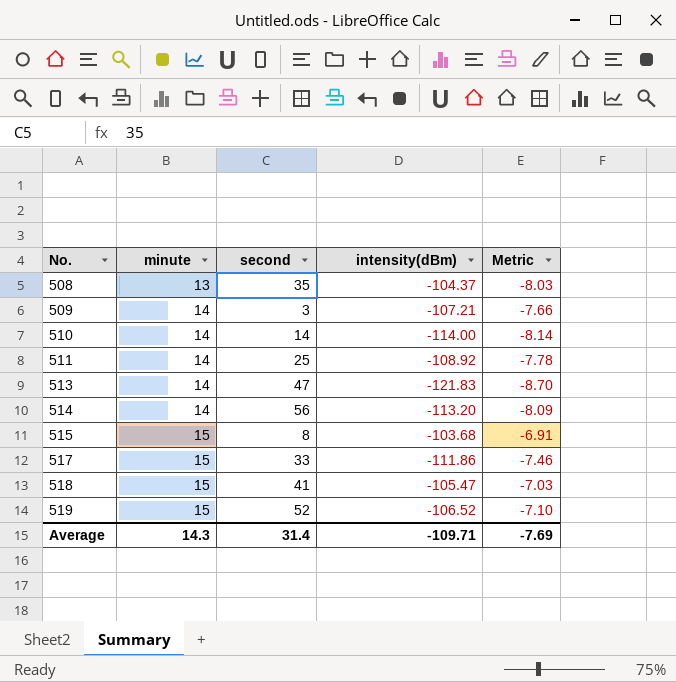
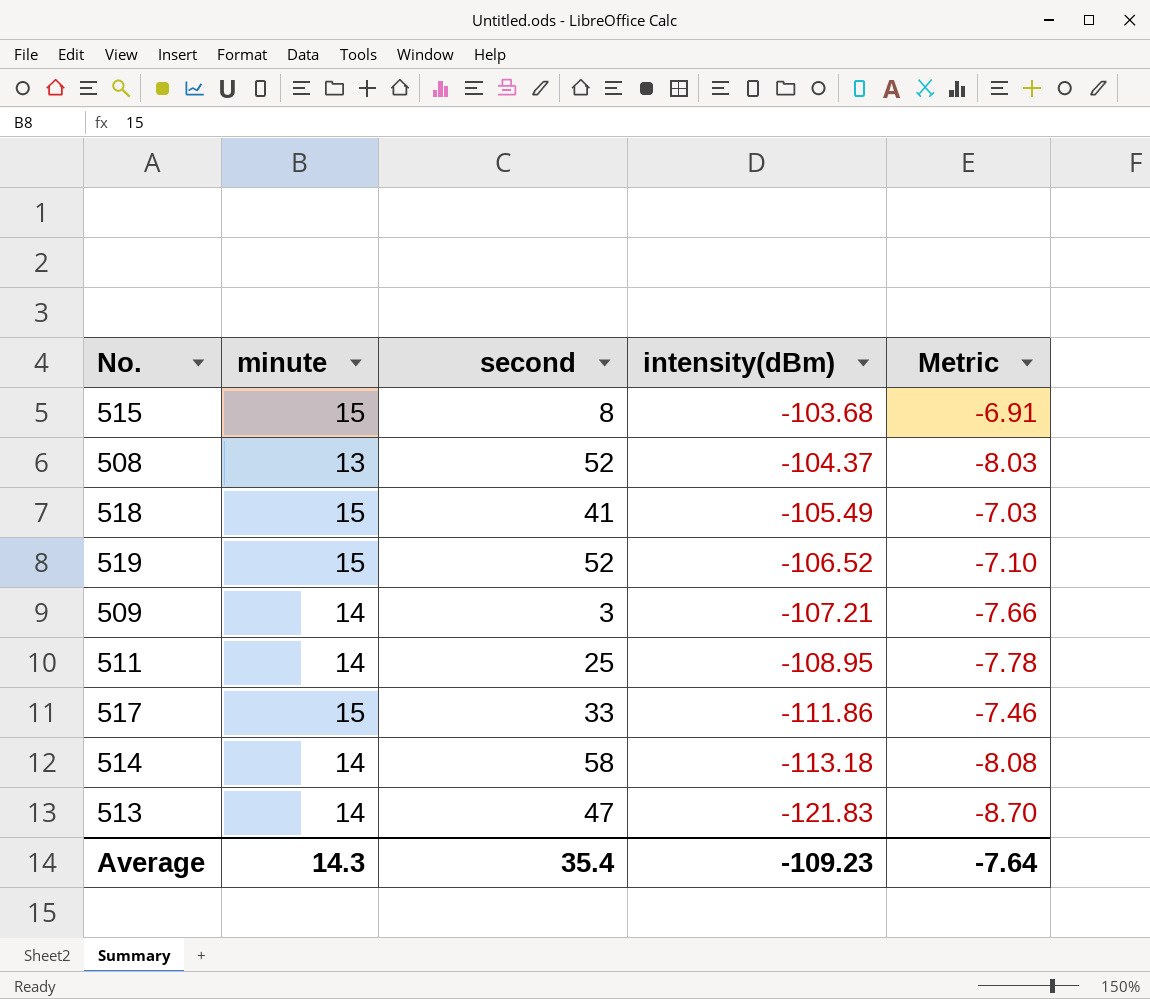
row order: No. ascending -> intensity(dBm) descending
row 510: 14 | 14 | -114.00 | -8.14 -> none
508 | second: 35 -> 52
518 | intensity(dBm): -105.47 -> -105.49
511 | intensity(dBm): -108.92 -> -108.95
514 | second: 56 -> 58
514 | intensity(dBm): -113.20 -> -113.18
514 | Metric: -8.09 -> -8.08
Average | second: 31.4 -> 35.4
Average | intensity(dBm): -109.71 -> -109.23
Average | Metric: -7.69 -> -7.64

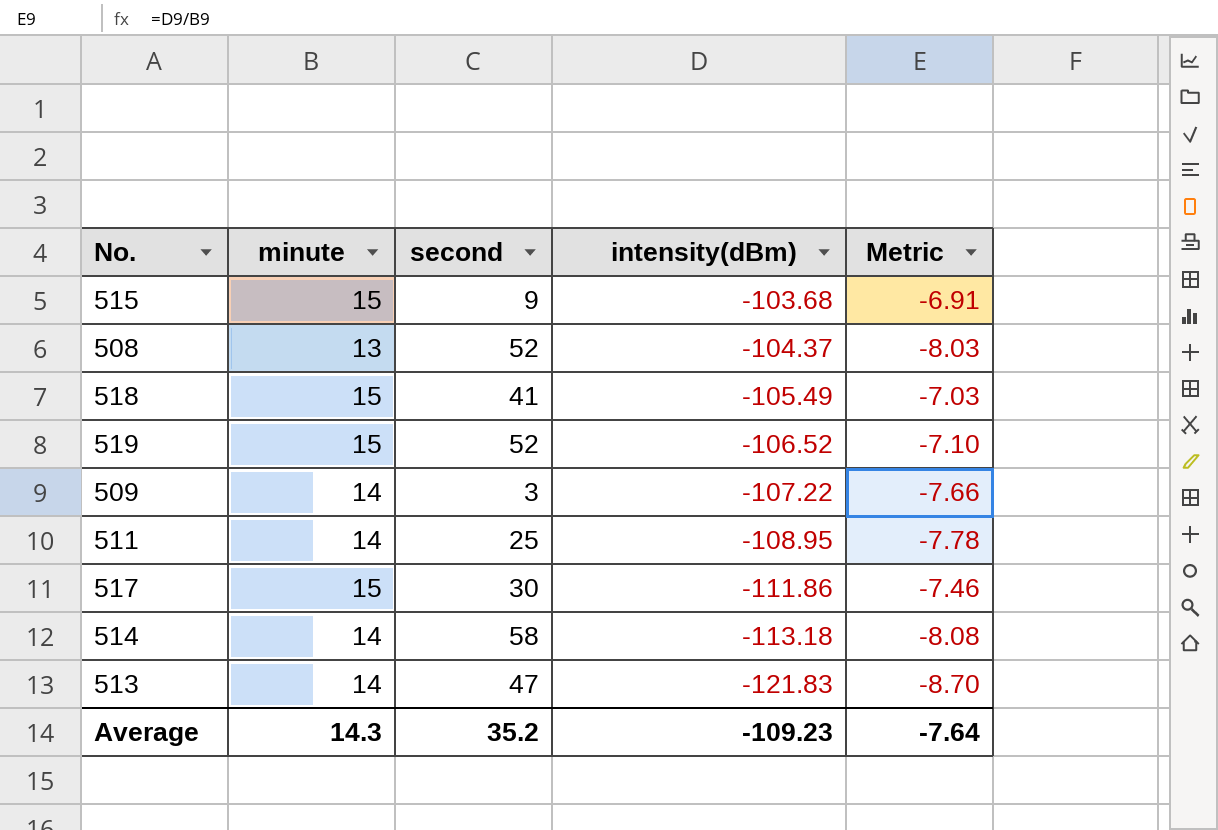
515 | second: 8 -> 9
509 | intensity(dBm): -107.21 -> -107.22
517 | second: 33 -> 30
Average | second: 35.4 -> 35.2

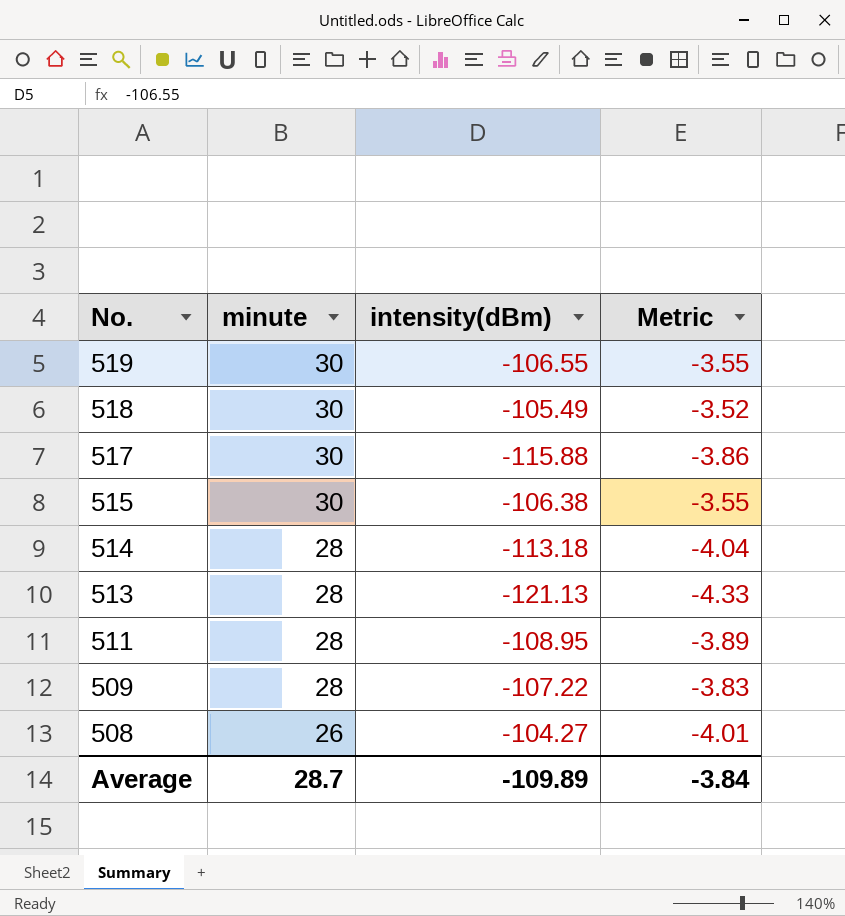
row order: intensity(dBm) descending -> No. descending
column second | position: 3 -> none
519 | minute: 15 -> 30
519 | intensity(dBm): -106.52 -> -106.55
519 | Metric: -7.10 -> -3.55
518 | minute: 15 -> 30
518 | Metric: -7.03 -> -3.52
517 | minute: 15 -> 30
517 | intensity(dBm): -111.86 -> -115.88
517 | Metric: -7.46 -> -3.86
515 | minute: 15 -> 30
515 | intensity(dBm): -103.68 -> -106.38
515 | Metric: -6.91 -> -3.55
514 | minute: 14 -> 28
514 | Metric: -8.08 -> -4.04
513 | minute: 14 -> 28
513 | intensity(dBm): -121.83 -> -121.13
513 | Metric: -8.70 -> -4.33
511 | minute: 14 -> 28
511 | Metric: -7.78 -> -3.89
509 | minute: 14 -> 28
509 | Metric: -7.66 -> -3.83
508 | minute: 13 -> 26
508 | intensity(dBm): -104.37 -> -104.27
508 | Metric: -8.03 -> -4.01
Average | minute: 14.3 -> 28.7
Average | intensity(dBm): -109.23 -> -109.89
Average | Metric: -7.64 -> -3.84

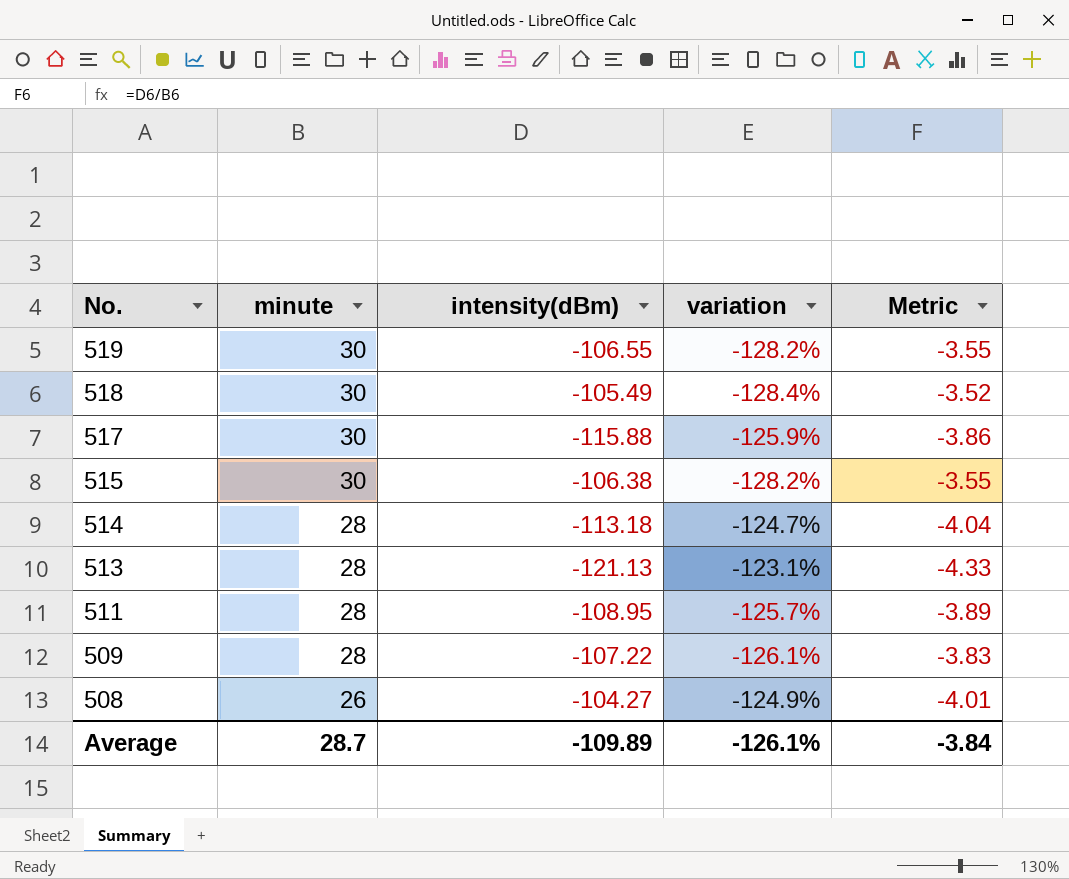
column variation | formula: none -> ([minute] - [intensity(dBm)]) / [intensity(dBm)]

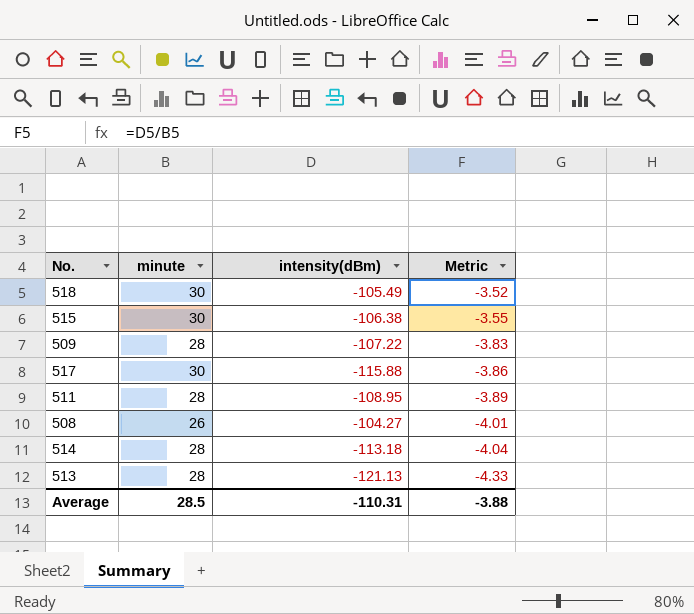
row order: No. descending -> Metric descending
column variation | formula: ([minute] - [intensity(dBm)]) / [intensity(dBm)] -> none
row 519: 30 | -106.55 | -128.2% | -3.55 -> none
Average | minute: 28.7 -> 28.5
Average | intensity(dBm): -109.89 -> -110.31
Average | Metric: -3.84 -> -3.88

